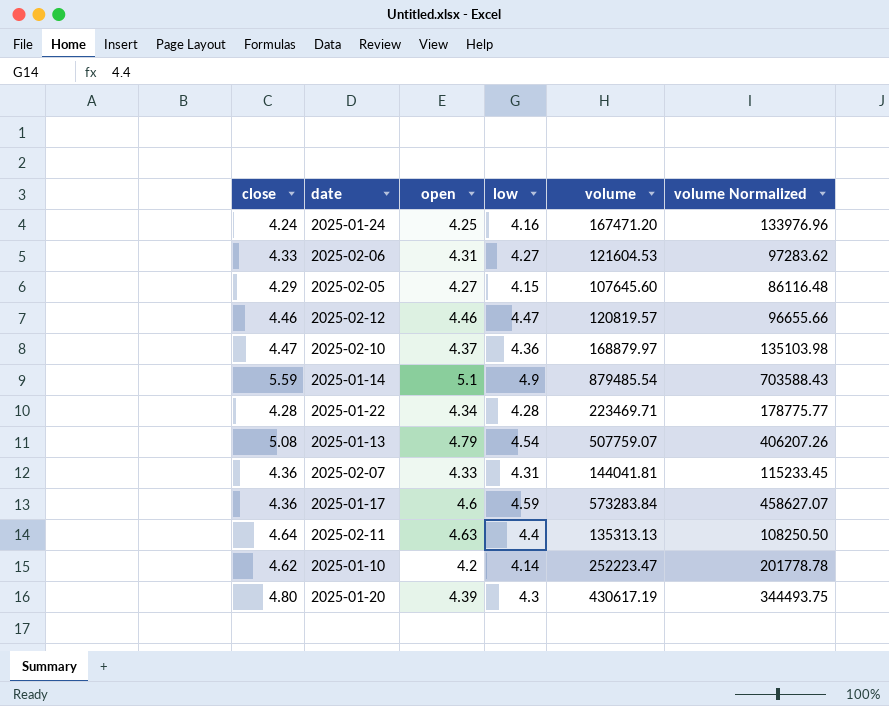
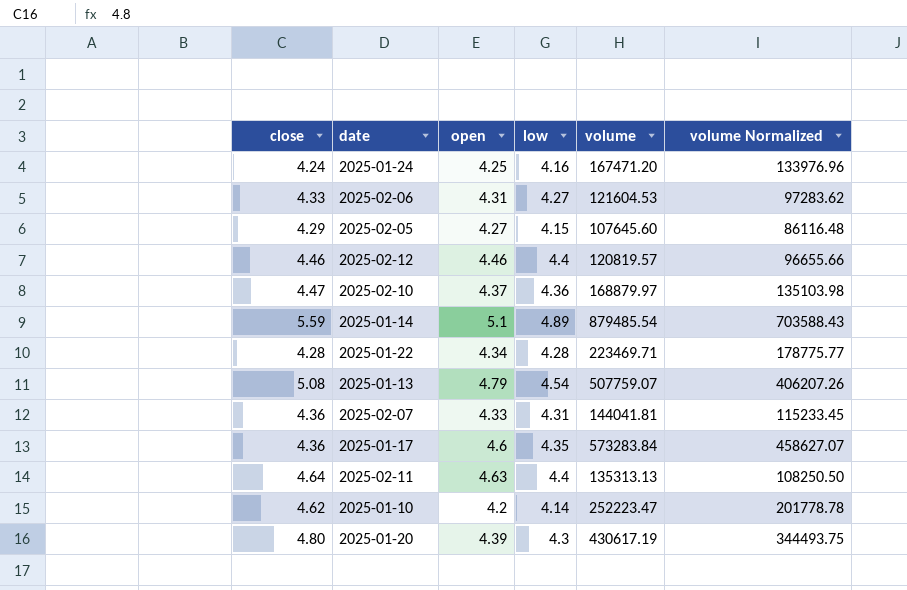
2025-02-12 | low: 4.47 -> 4.4
2025-01-14 | low: 4.9 -> 4.89
2025-01-17 | low: 4.59 -> 4.35

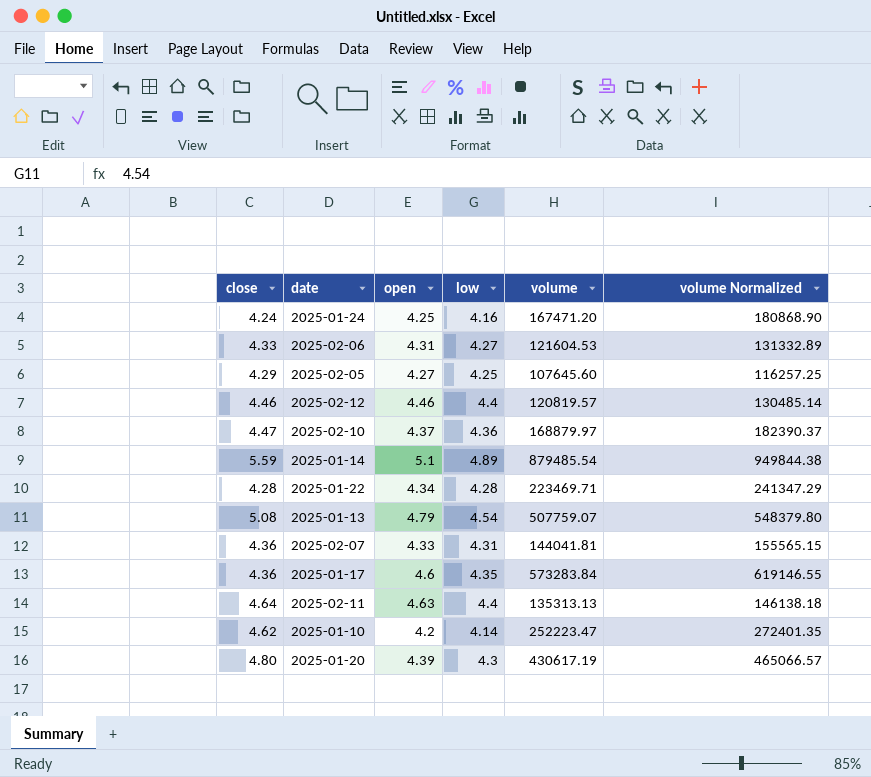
column volume Normalized | formula: [volume] * 0.8 -> [volume] * 1.08
2025-02-05 | low: 4.15 -> 4.25

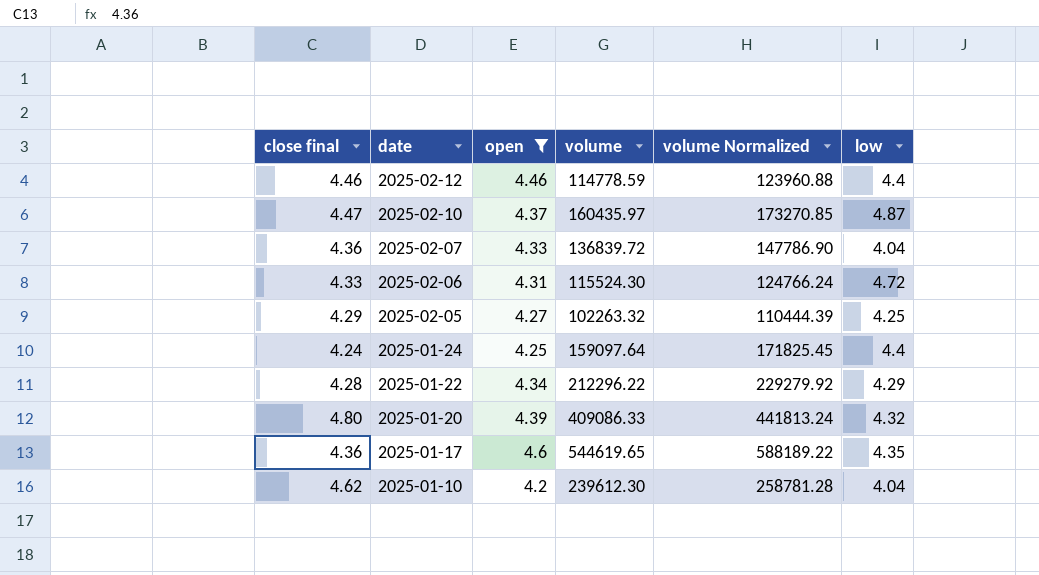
filter: none -> open <= 4.6
row order: none -> date descending
column name: close -> close final
column low | position: 4 -> 6
2025-02-12 | volume: 120819.57 -> 114778.59
2025-02-12 | volume Normalized: 130485.14 -> 123960.88
2025-02-10 | volume: 168879.97 -> 160435.97
2025-02-10 | volume Normalized: 182390.37 -> 173270.85
2025-02-10 | low: 4.36 -> 4.87
2025-02-07 | volume: 144041.81 -> 136839.72
2025-02-07 | volume Normalized: 155565.15 -> 147786.90
2025-02-07 | low: 4.31 -> 4.04
2025-02-06 | volume: 121604.53 -> 115524.30
2025-02-06 | volume Normalized: 131332.89 -> 124766.24
2025-02-06 | low: 4.27 -> 4.72
2025-02-05 | volume: 107645.60 -> 102263.32
2025-02-05 | volume Normalized: 116257.25 -> 110444.39
2025-01-24 | volume: 167471.20 -> 159097.64
2025-01-24 | volume Normalized: 180868.90 -> 171825.45
2025-01-24 | low: 4.16 -> 4.4
2025-01-22 | volume: 223469.71 -> 212296.22
2025-01-22 | volume Normalized: 241347.29 -> 229279.92
2025-01-22 | low: 4.28 -> 4.29
2025-01-20 | volume: 430617.19 -> 409086.33
2025-01-20 | volume Normalized: 465066.57 -> 441813.24
2025-01-20 | low: 4.3 -> 4.32
2025-01-17 | volume: 573283.84 -> 544619.65
2025-01-17 | volume Normalized: 619146.55 -> 588189.22
2025-01-10 | volume: 252223.47 -> 239612.30
2025-01-10 | volume Normalized: 272401.35 -> 258781.28
2025-01-10 | low: 4.14 -> 4.04

